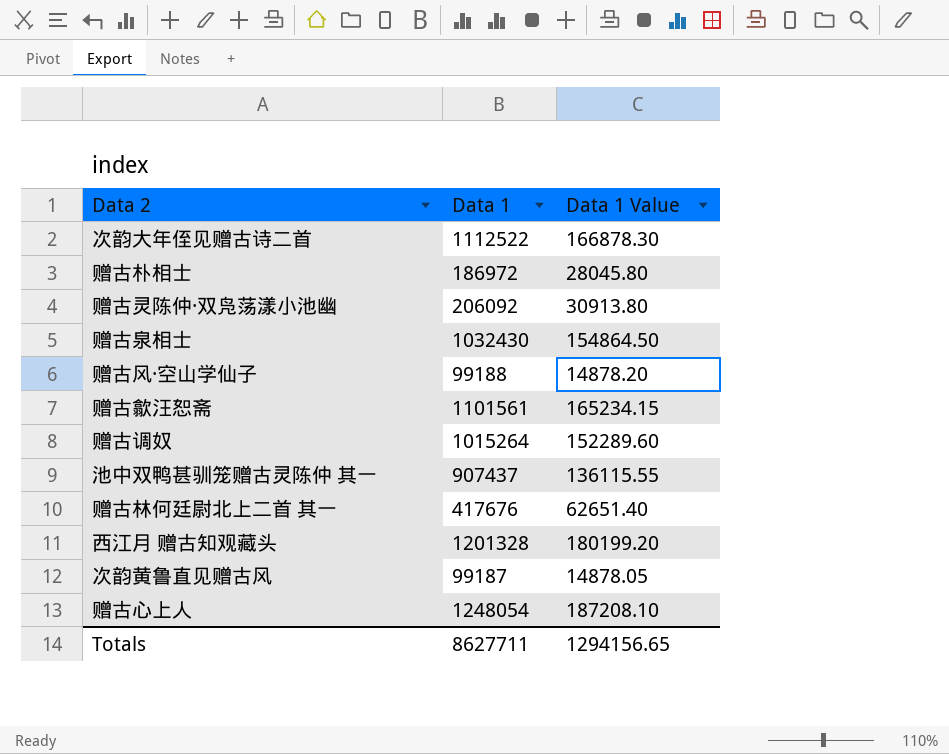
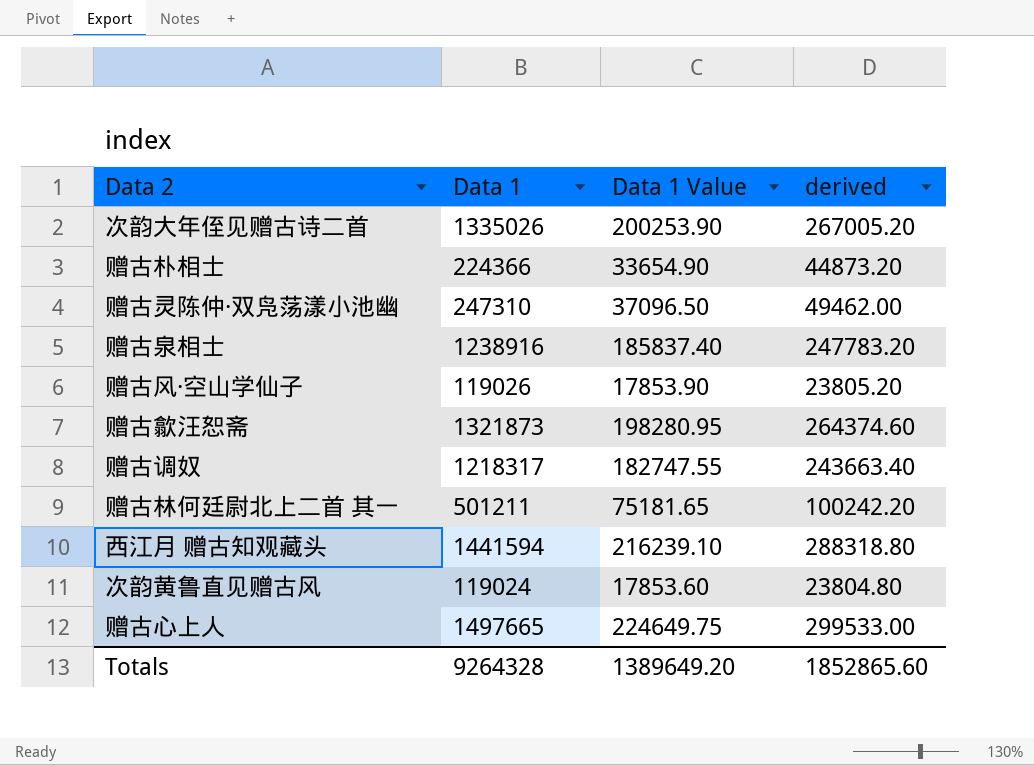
column derived | formula: none -> [Data 1] * 0.2
row 池中双鸭甚驯笼赠古灵陈仲 其一: 907437 | 136115.55 -> none
次韵大年侄见赠古诗二首 | Data 1: 1112522 -> 1335026
次韵大年侄见赠古诗二首 | Data 1 Value: 166878.30 -> 200253.90
赠古朴相士 | Data 1: 186972 -> 224366
赠古朴相士 | Data 1 Value: 28045.80 -> 33654.90
赠古灵陈仲·双凫荡漾小池幽 | Data 1: 206092 -> 247310
赠古灵陈仲·双凫荡漾小池幽 | Data 1 Value: 30913.80 -> 37096.50
赠古泉相士 | Data 1: 1032430 -> 1238916
赠古泉相士 | Data 1 Value: 154864.50 -> 185837.40
赠古风·空山学仙子 | Data 1: 99188 -> 119026
赠古风·空山学仙子 | Data 1 Value: 14878.20 -> 17853.90
赠古歙汪恕斋 | Data 1: 1101561 -> 1321873
赠古歙汪恕斋 | Data 1 Value: 165234.15 -> 198280.95
赠古调奴 | Data 1: 1015264 -> 1218317
赠古调奴 | Data 1 Value: 152289.60 -> 182747.55
赠古林何廷尉北上二首 其一 | Data 1: 417676 -> 501211
赠古林何廷尉北上二首 其一 | Data 1 Value: 62651.40 -> 75181.65
西江月 赠古知观藏头 | Data 1: 1201328 -> 1441594
西江月 赠古知观藏头 | Data 1 Value: 180199.20 -> 216239.10
次韵黄鲁直见赠古风 | Data 1: 99187 -> 119024
次韵黄鲁直见赠古风 | Data 1 Value: 14878.05 -> 17853.60
赠古心上人 | Data 1: 1248054 -> 1497665
赠古心上人 | Data 1 Value: 187208.10 -> 224649.75
Totals | Data 1: 8627711 -> 9264328
Totals | Data 1 Value: 1294156.65 -> 1389649.20

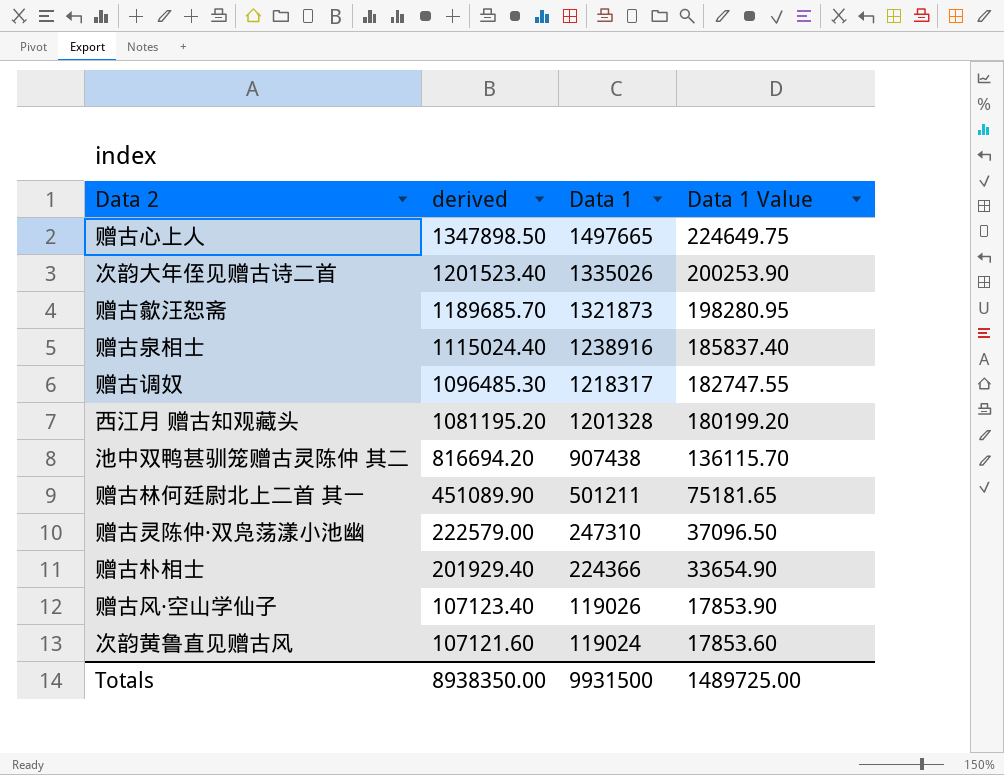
row order: none -> derived descending
column derived | formula: [Data 1] * 0.2 -> [Data 1] * 0.9
column derived | position: 4 -> 2
西江月 赠古知观藏头 | Data 1: 1441594 -> 1201328
西江月 赠古知观藏头 | Data 1 Value: 216239.10 -> 180199.20
row 池中双鸭甚驯笼赠古灵陈仲 其二: none -> 816694.20 | 907438 | 136115.70
Totals | derived: 1852865.60 -> 8938350.00
Totals | Data 1: 9264328 -> 9931500
Totals | Data 1 Value: 1389649.20 -> 1489725.00

